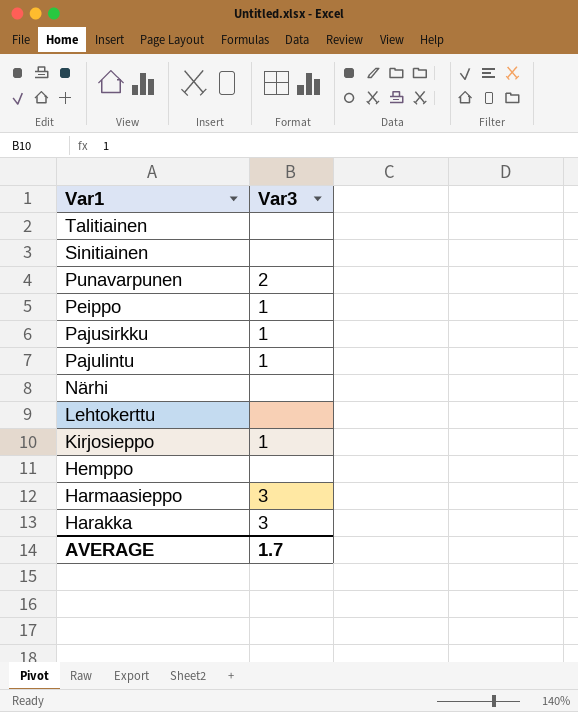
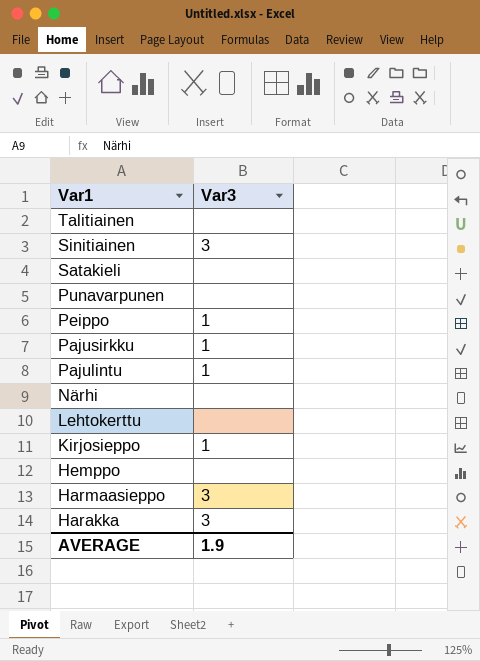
Sinitiainen | Var3: none -> 3
row Satakieli: none -> none
Punavarpunen | Var3: 2 -> none
AVERAGE | Var3: 1.7 -> 1.9

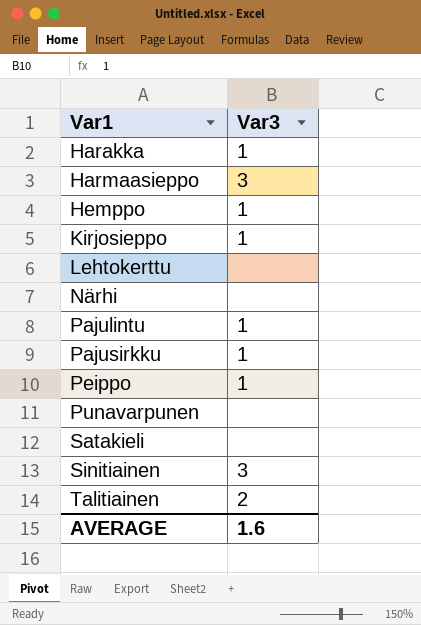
row order: Var1 descending -> Var1 ascending
Harakka | Var3: 3 -> 1
Hemppo | Var3: none -> 1
Talitiainen | Var3: none -> 2
AVERAGE | Var3: 1.9 -> 1.6

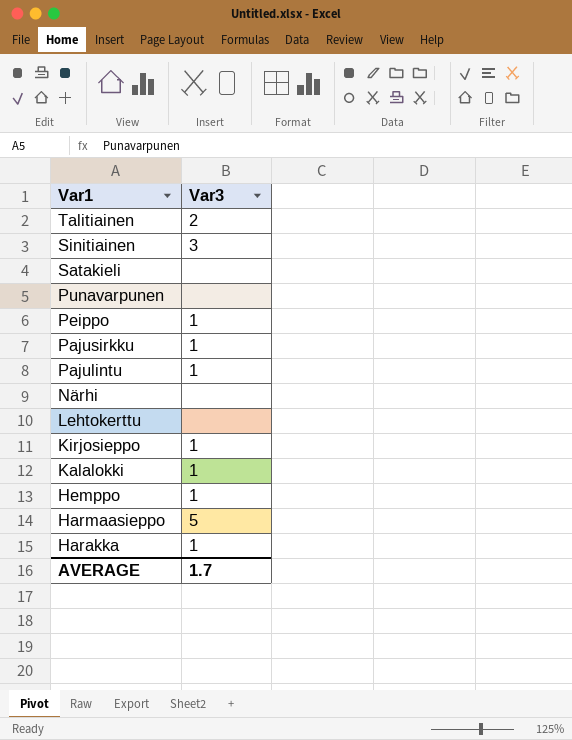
row order: Var1 ascending -> Var1 descending
row Kalalokki: none -> 1
Harmaasieppo | Var3: 3 -> 5
AVERAGE | Var3: 1.6 -> 1.7

